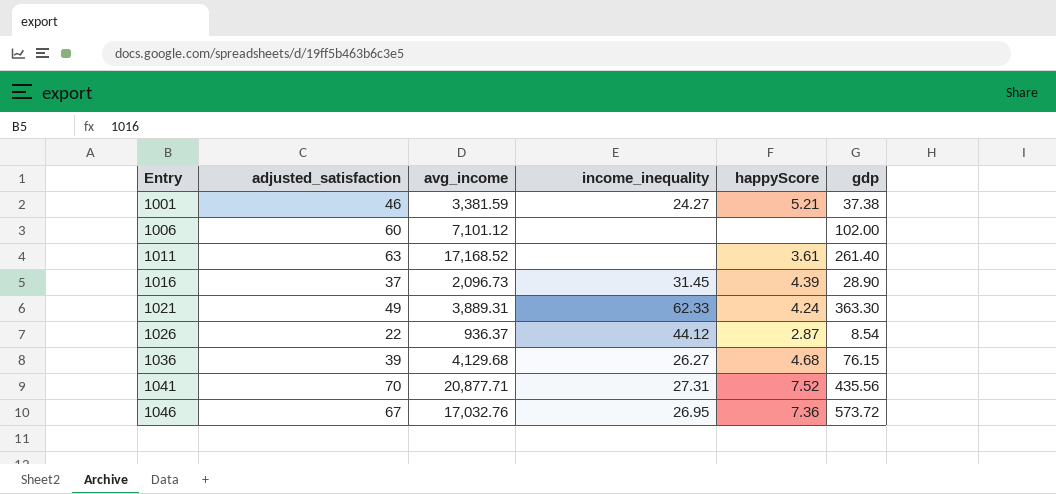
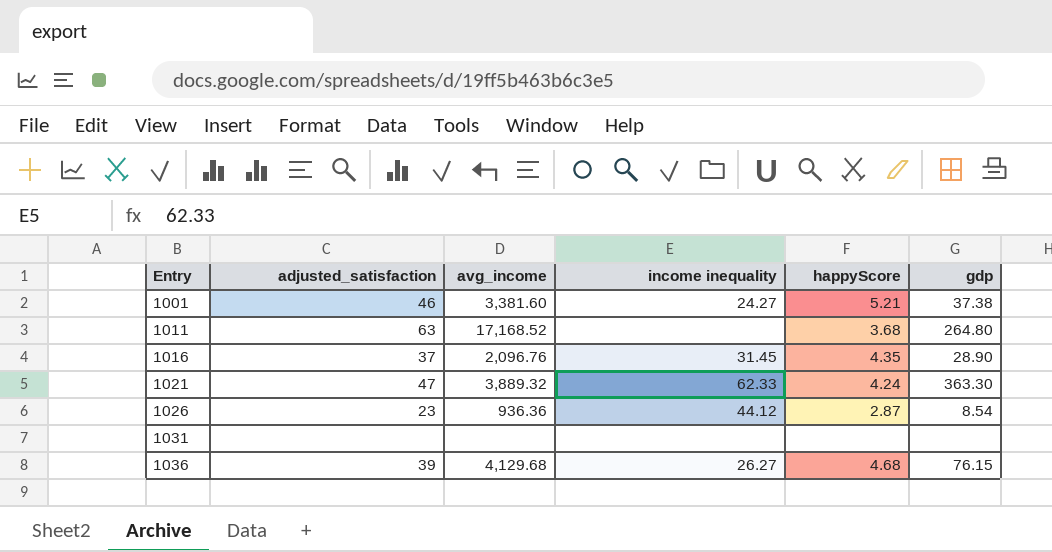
column name: income_inequality -> income inequality
row 1006: 60 | 7,101.12 | none | none | 102.00 -> none
row 1041: 70 | 20,877.71 | 27.31 | 7.52 | 435.56 -> none
row 1046: 67 | 17,032.76 | 26.95 | 7.36 | 573.72 -> none
1001 | avg_income: 3,381.59 -> 3,381.60
1011 | happyScore: 3.61 -> 3.68
1011 | gdp: 261.40 -> 264.80
1016 | avg_income: 2,096.73 -> 2,096.76
1016 | happyScore: 4.39 -> 4.35
1021 | adjusted_satisfaction: 49 -> 47
1021 | avg_income: 3,889.31 -> 3,889.32
1026 | adjusted_satisfaction: 22 -> 23
1026 | avg_income: 936.37 -> 936.36
row 1031: none -> none | none | none | none | none

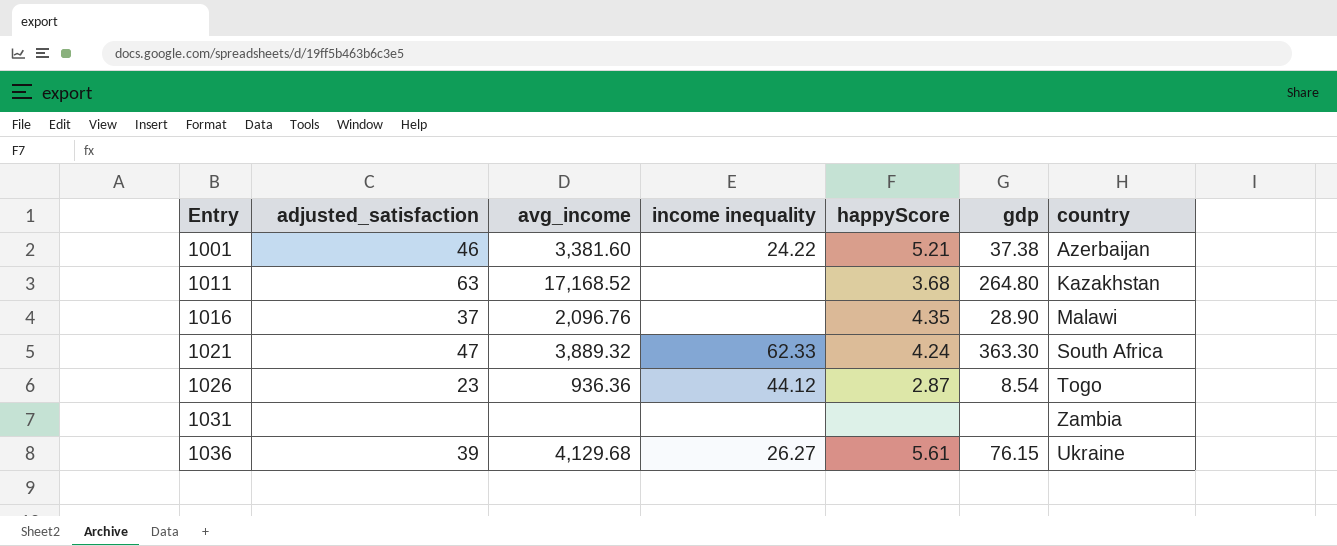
column country | position: none -> 7
1001 | income inequality: 24.27 -> 24.22
1016 | income inequality: 31.45 -> none
1036 | happyScore: 4.68 -> 5.61

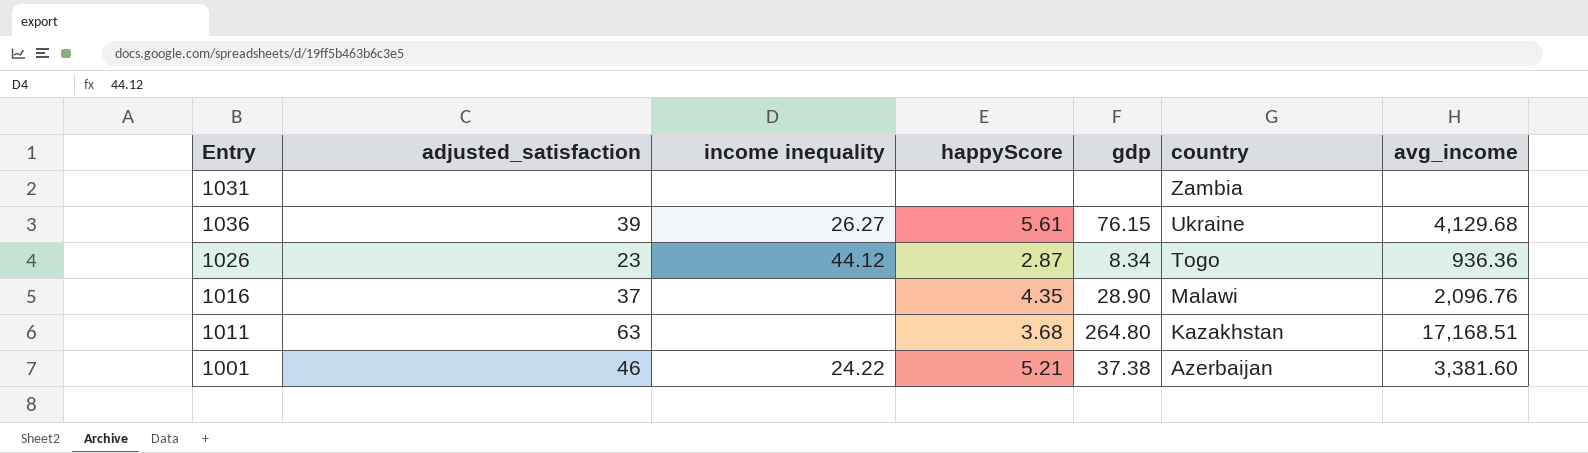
row order: Entry ascending -> country descending
column avg_income | position: 3 -> 7
row 1021: 47 | 3,889.32 | 62.33 | 4.24 | 363.30 | South Africa -> none
1026 | gdp: 8.54 -> 8.34
1011 | avg_income: 17,168.52 -> 17,168.51

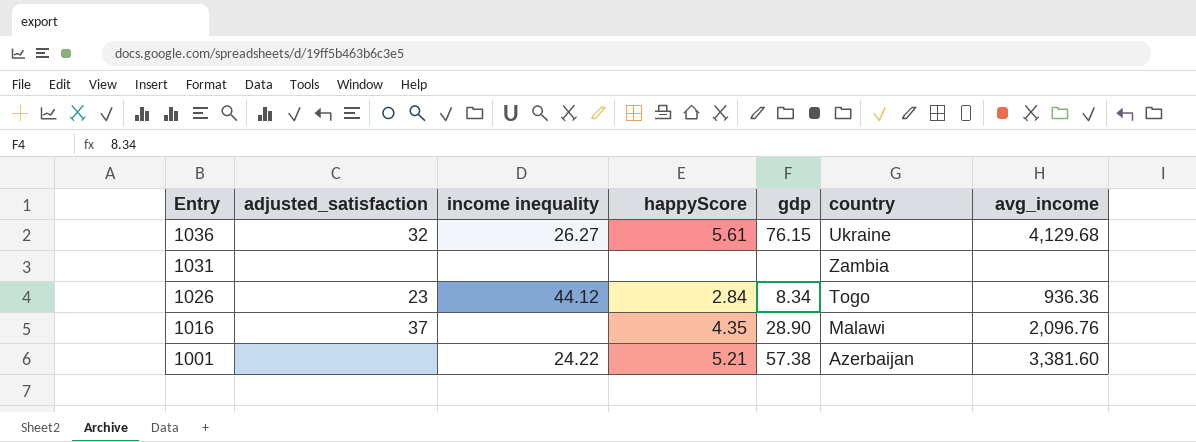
row order: country descending -> Entry descending
row 1011: 63 | none | 3.68 | 264.80 | Kazakhstan | 17,168.51 -> none
1036 | adjusted_satisfaction: 39 -> 32
1026 | happyScore: 2.87 -> 2.84
1001 | adjusted_satisfaction: 46 -> none
1001 | gdp: 37.38 -> 57.38

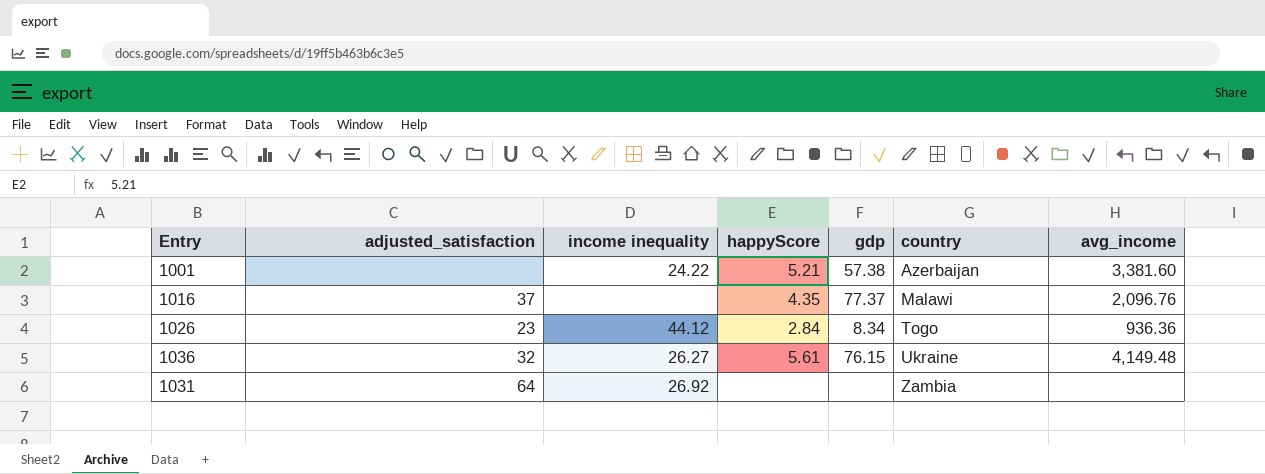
row order: Entry descending -> country ascending
1016 | gdp: 28.90 -> 77.37
1036 | avg_income: 4,129.68 -> 4,149.48
1031 | adjusted_satisfaction: none -> 64
1031 | income inequality: none -> 26.92

